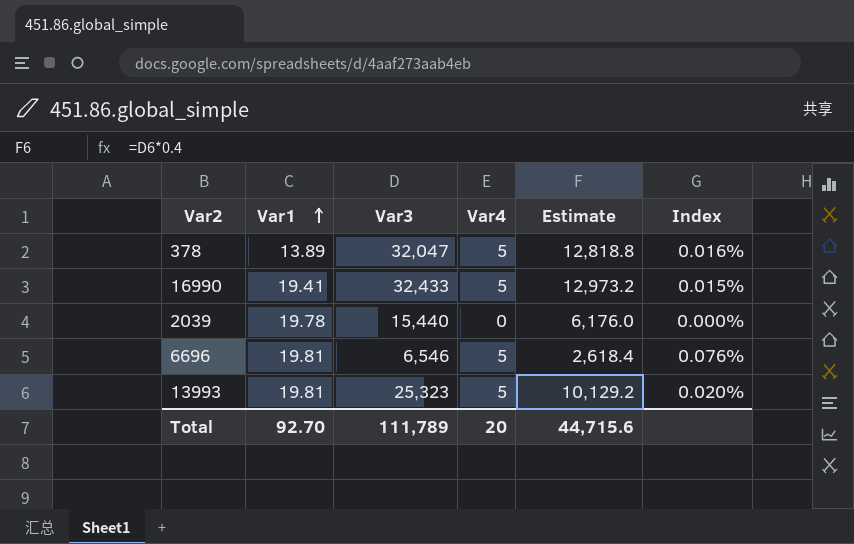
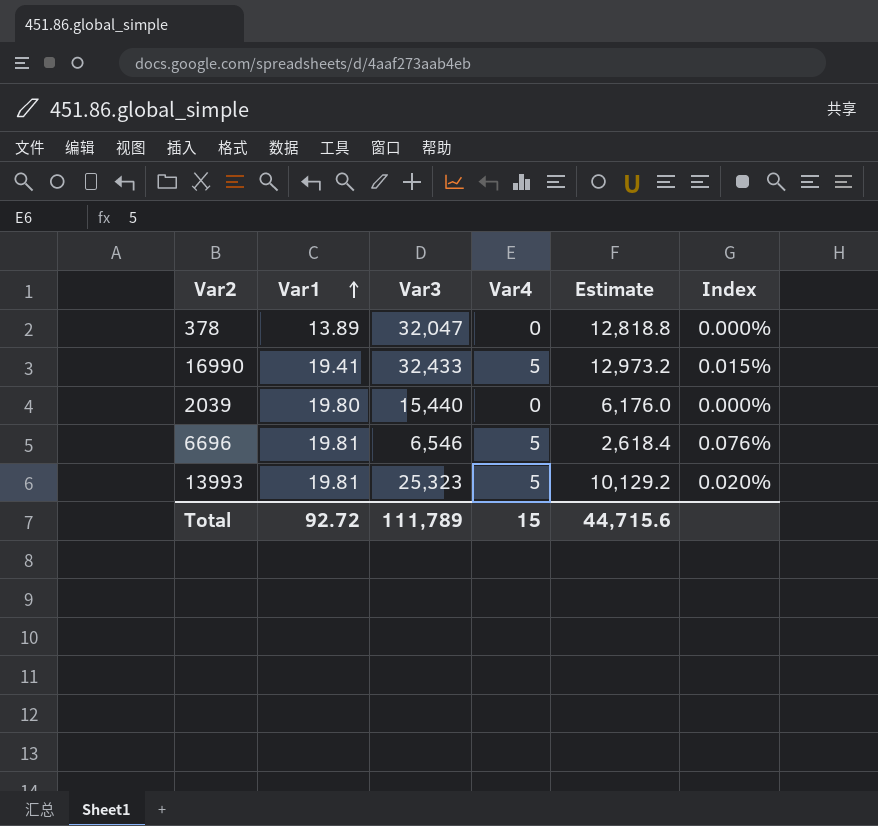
378 | Var4: 5 -> 0
378 | Index: 0.016% -> 0.000%
2039 | Var1: 19.78 -> 19.80
Total | Var1: 92.70 -> 92.72
Total | Var4: 20 -> 15

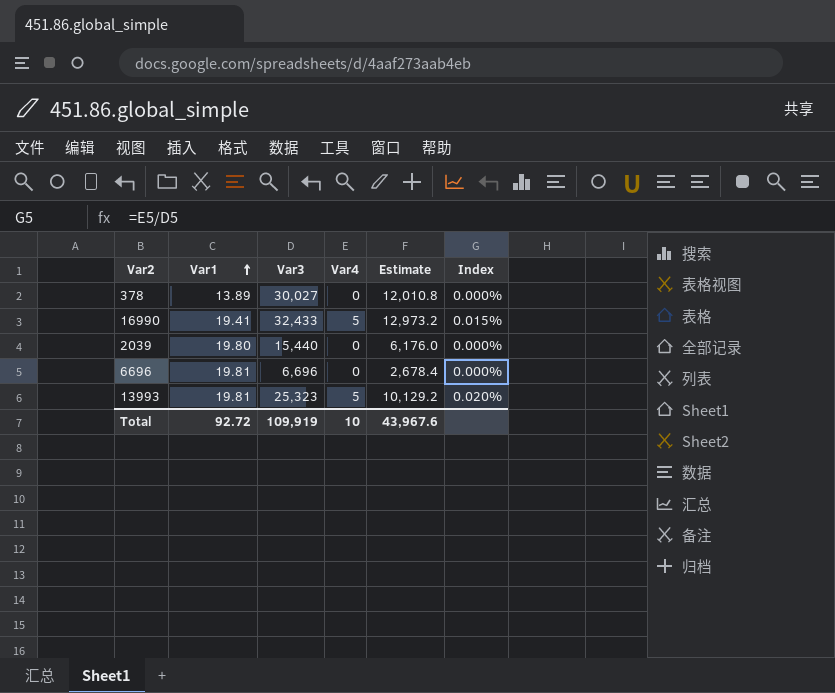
378 | Var3: 32,047 -> 30,027
378 | Estimate: 12,818.8 -> 12,010.8
6696 | Var3: 6,546 -> 6,696
6696 | Var4: 5 -> 0
6696 | Estimate: 2,618.4 -> 2,678.4
6696 | Index: 0.076% -> 0.000%
Total | Var3: 111,789 -> 109,919
Total | Var4: 15 -> 10
Total | Estimate: 44,715.6 -> 43,967.6

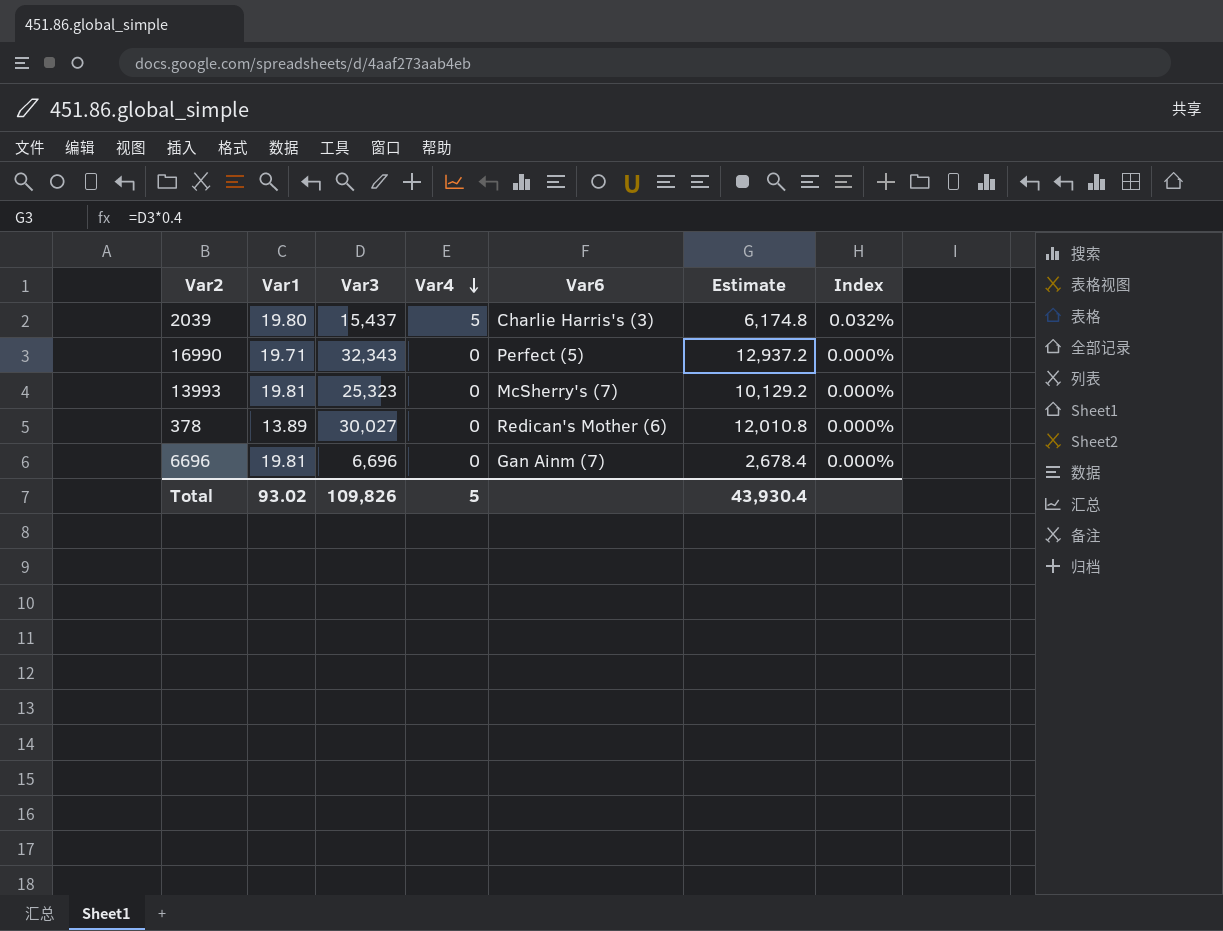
row order: Var1 ascending -> Var4 descending
column Var6 | position: none -> 5
2039 | Var3: 15,440 -> 15,437
2039 | Var4: 0 -> 5
2039 | Estimate: 6,176.0 -> 6,174.8
2039 | Index: 0.000% -> 0.032%
16990 | Var1: 19.41 -> 19.71
16990 | Var3: 32,433 -> 32,343
16990 | Var4: 5 -> 0
16990 | Estimate: 12,973.2 -> 12,937.2
16990 | Index: 0.015% -> 0.000%
13993 | Var4: 5 -> 0
13993 | Index: 0.020% -> 0.000%
Total | Var1: 92.72 -> 93.02
Total | Var3: 109,919 -> 109,826
Total | Var4: 10 -> 5
Total | Estimate: 43,967.6 -> 43,930.4

